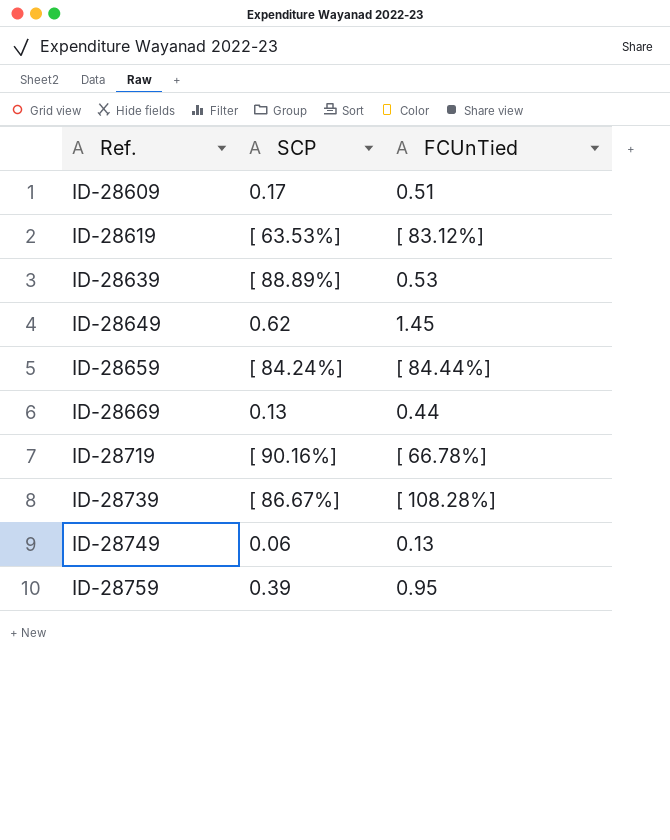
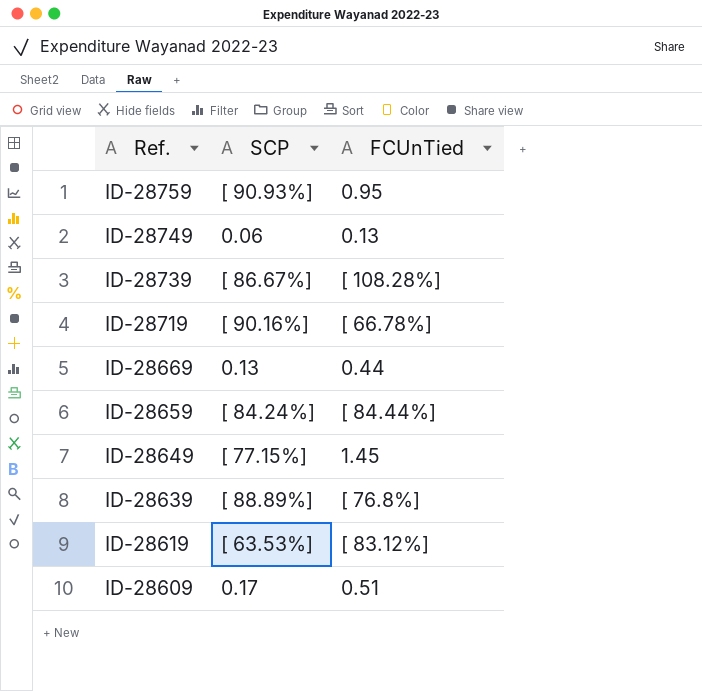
row order: Ref. ascending -> Ref. descending
ID-28759 | SCP: 0.39 -> [ 90.93%]
ID-28649 | SCP: 0.62 -> [ 77.15%]
ID-28639 | FCUnTied: 0.53 -> [ 76.8%]

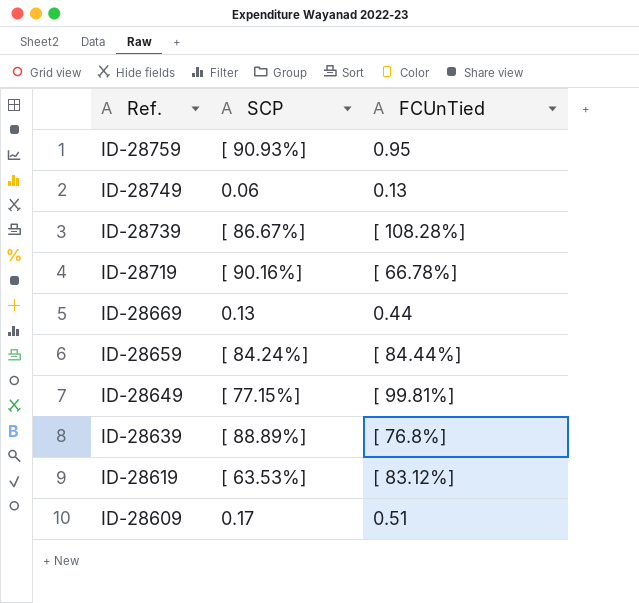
ID-28649 | FCUnTied: 1.45 -> [ 99.81%]

